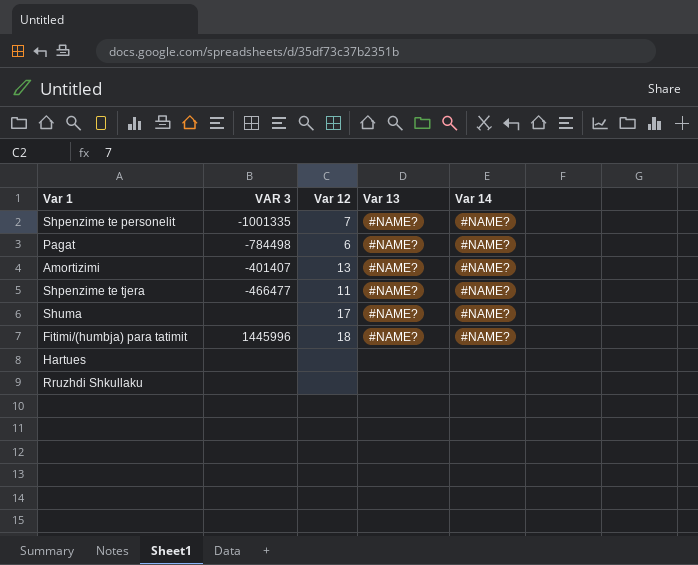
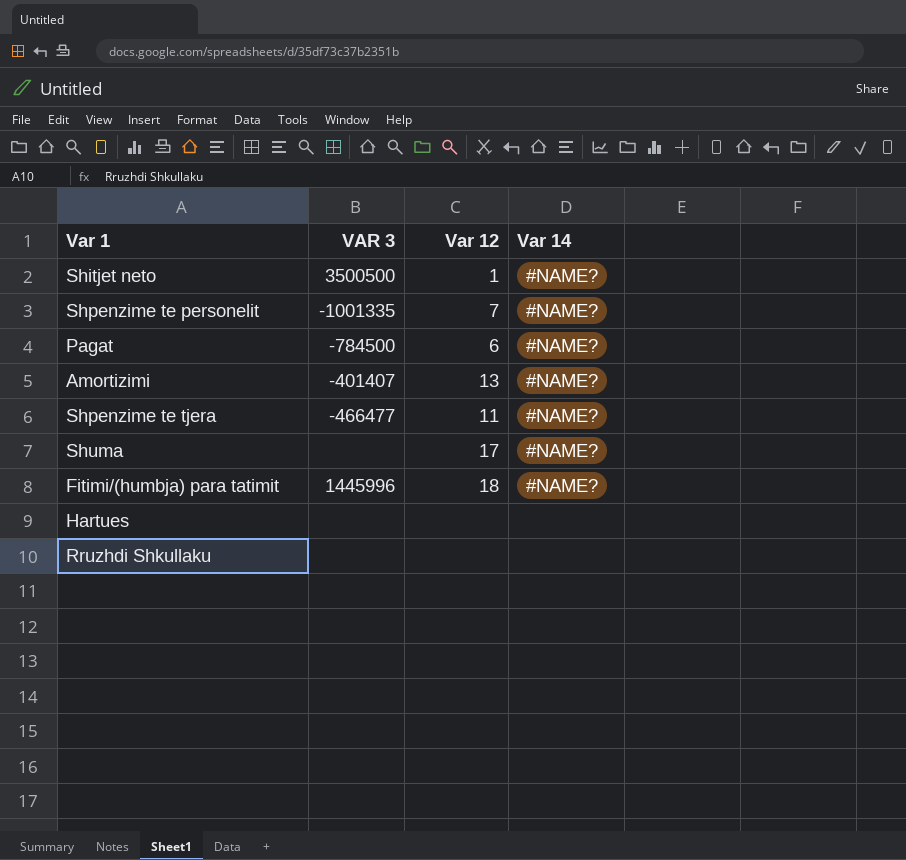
column Var 13 | position: 4 -> none
row Shitjet neto: none -> 3500500 | 1 | #NAME?
Pagat | VAR 3: -784498 -> -784500

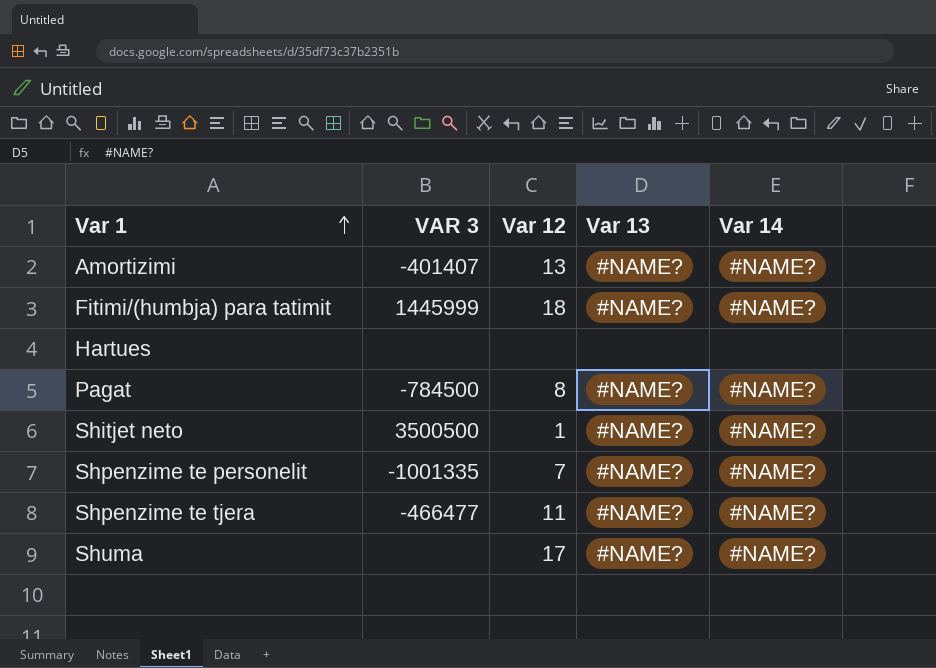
row order: none -> Var 1 ascending
column Var 13 | position: none -> 4
row Rruzhdi Shkullaku: none | none | none -> none
Fitimi/(humbja) para tatimit | VAR 3: 1445996 -> 1445999
Pagat | Var 12: 6 -> 8

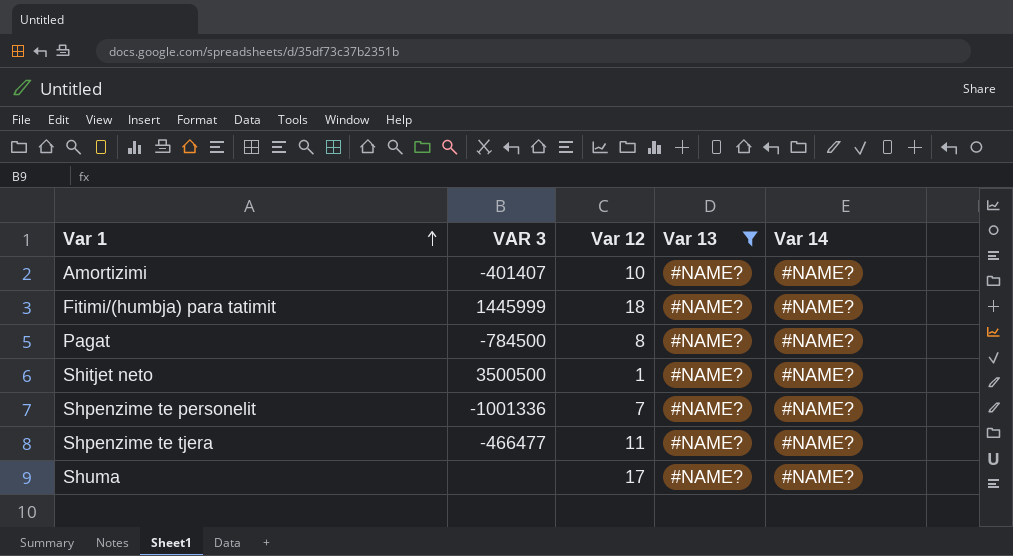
filter: none -> Var 13 = #NAME?
Amortizimi | Var 12: 13 -> 10
Shpenzime te personelit | VAR 3: -1001335 -> -1001336

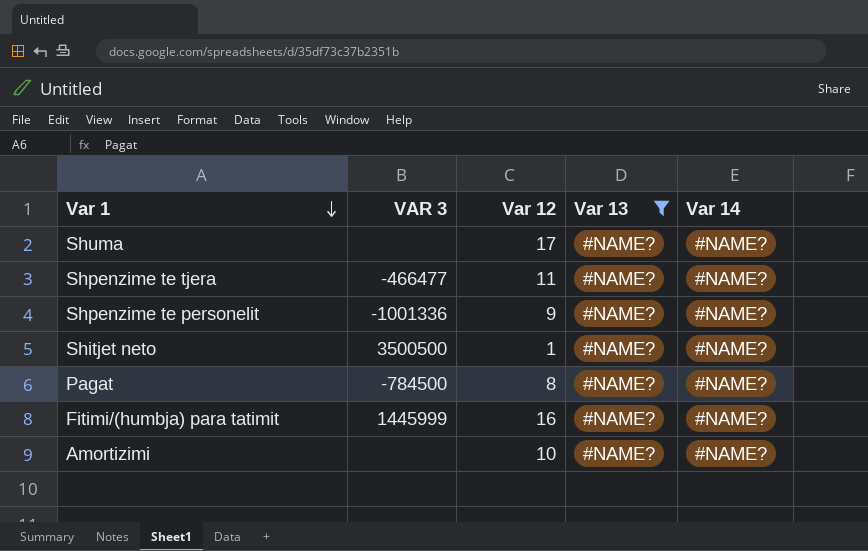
row order: Var 1 ascending -> Var 1 descending
Shpenzime te personelit | Var 12: 7 -> 9
Fitimi/(humbja) para tatimit | Var 12: 18 -> 16
Amortizimi | VAR 3: -401407 -> none

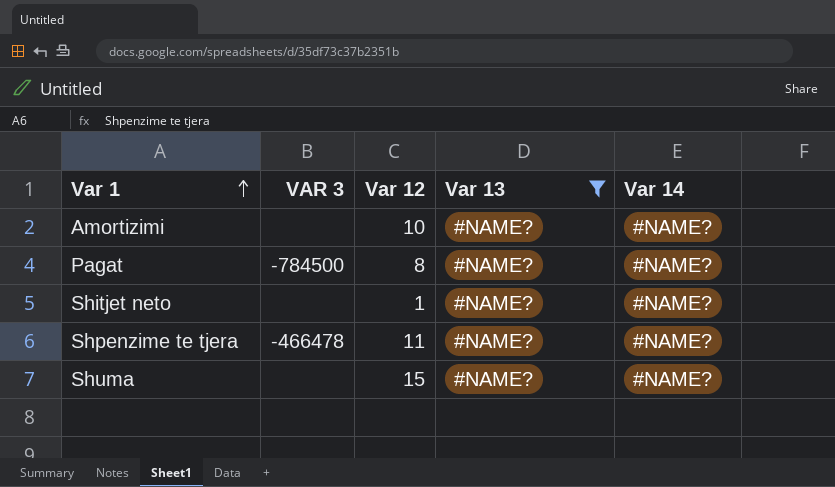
row order: Var 1 descending -> Var 1 ascending
row Shpenzime te personelit: -1001336 | 9 | #NAME? | #NAME? -> none
row Fitimi/(humbja) para tatimit: 1445999 | 16 | #NAME? | #NAME? -> none
Shitjet neto | VAR 3: 3500500 -> none
Shpenzime te tjera | VAR 3: -466477 -> -466478
Shuma | Var 12: 17 -> 15

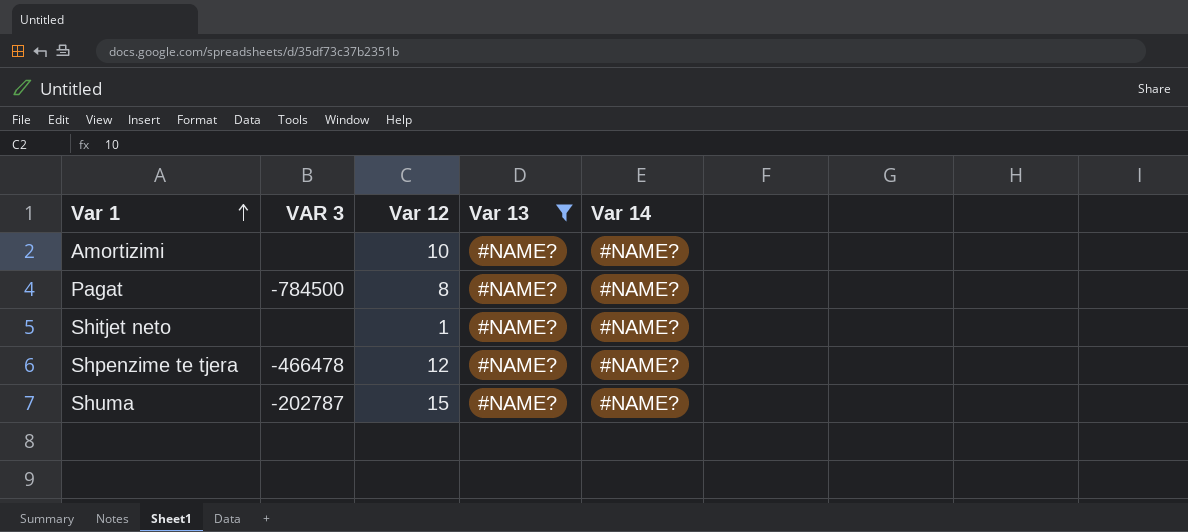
Shpenzime te tjera | Var 12: 11 -> 12
Shuma | VAR 3: none -> -202787

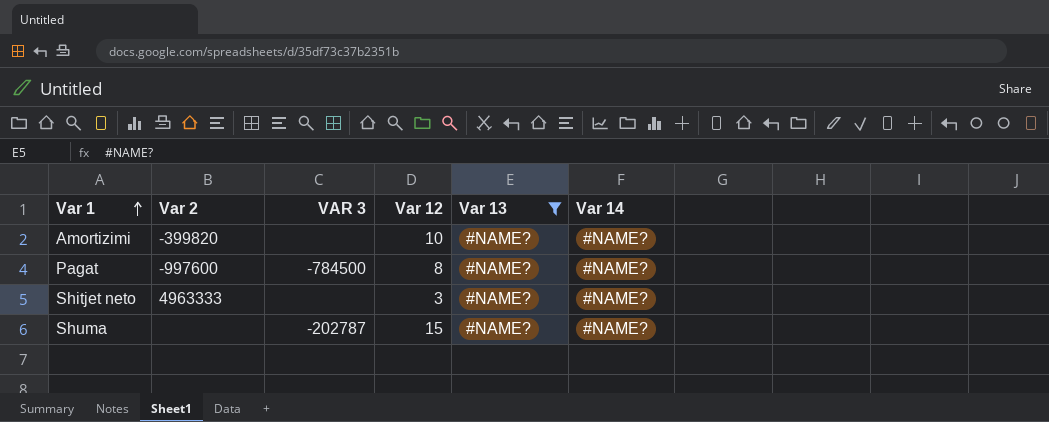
column Var 2 | position: none -> 2
row Shpenzime te tjera: -466478 | 12 | #NAME? | #NAME? -> none
Shitjet neto | Var 12: 1 -> 3

